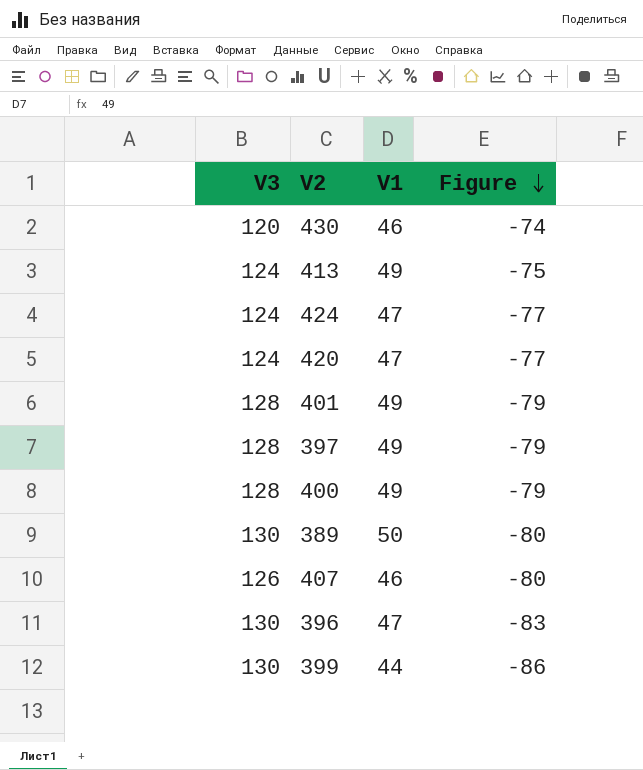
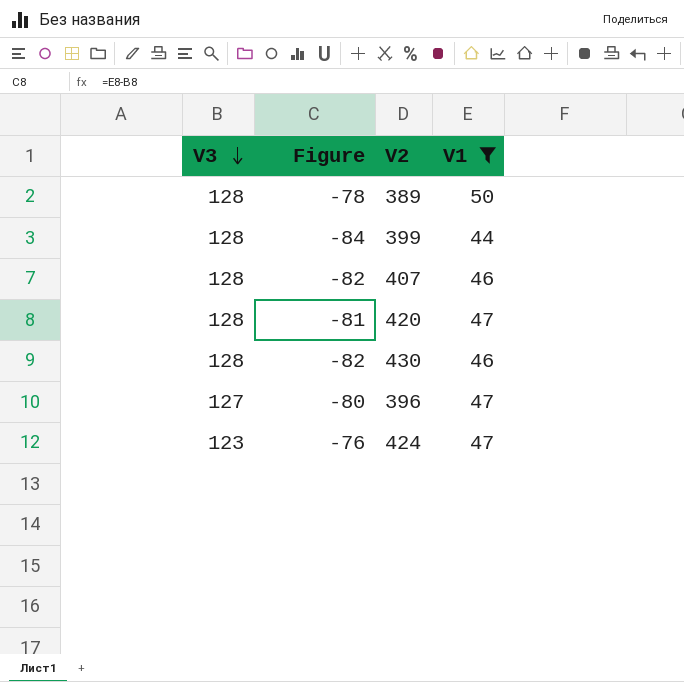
filter: none -> V1 != 49
row order: Figure descending -> V3 descending
column Figure | position: 4 -> 2
389 | V3: 130 -> 128
389 | Figure: -80 -> -78
399 | V3: 130 -> 128
399 | Figure: -86 -> -84
407 | V3: 126 -> 128
407 | Figure: -80 -> -82
420 | V3: 124 -> 128
420 | Figure: -77 -> -81
430 | V3: 120 -> 128
430 | Figure: -74 -> -82
396 | V3: 130 -> 127
396 | Figure: -83 -> -80
424 | V3: 124 -> 123
424 | Figure: -77 -> -76

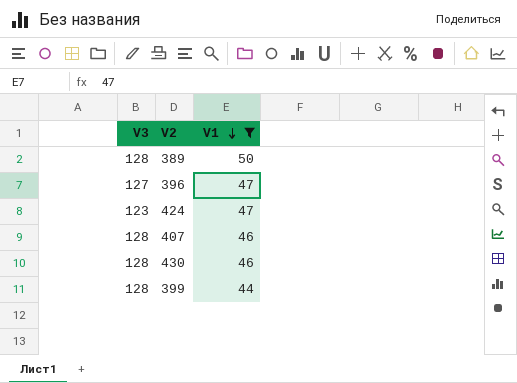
row order: V3 descending -> V1 descending
column Figure | formula: [V1] - [V3] -> none
row 420: 128 | -81 | 47 -> none

